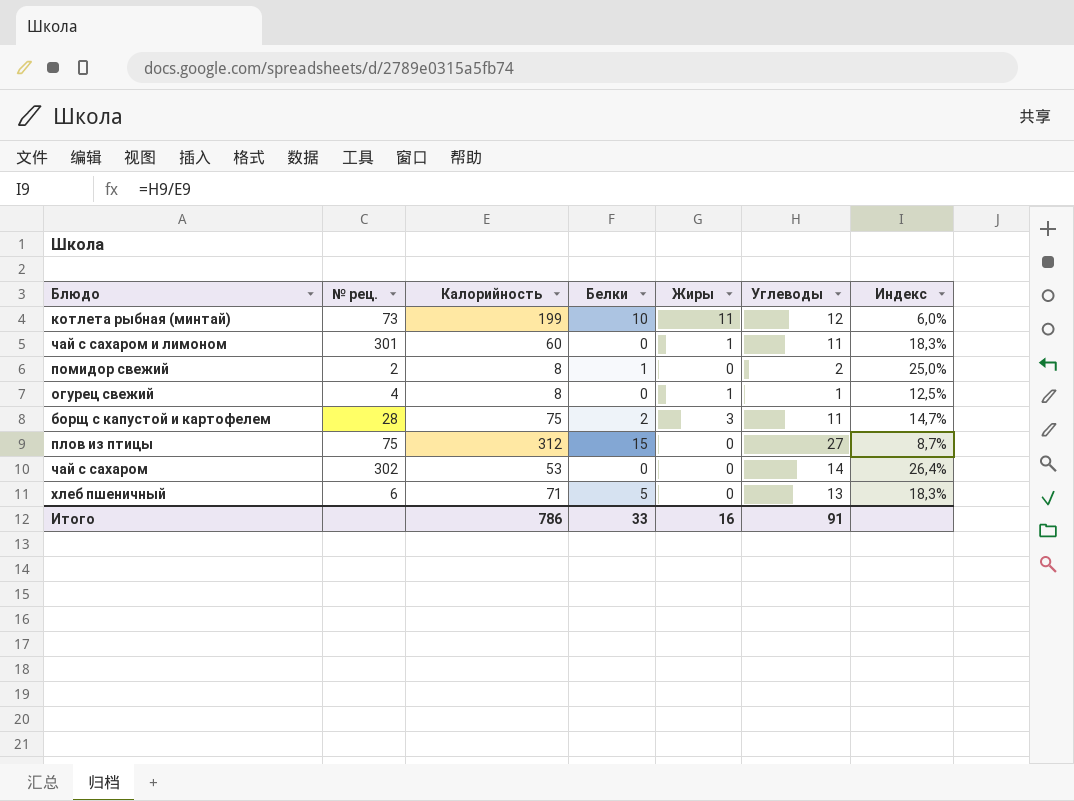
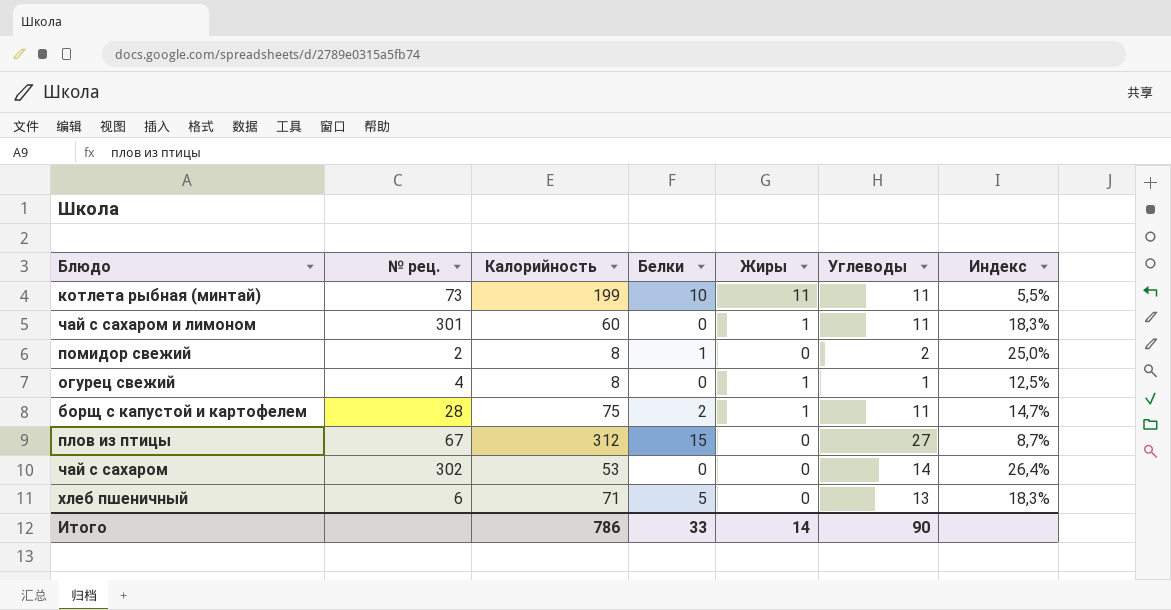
котлета рыбная (минтай) | Углеводы: 12 -> 11
котлета рыбная (минтай) | Индекс: 6,0% -> 5,5%
борщ с капустой и картофелем | Жиры: 3 -> 1
плов из птицы | № рец.: 75 -> 67
Итого | Жиры: 16 -> 14
Итого | Углеводы: 91 -> 90

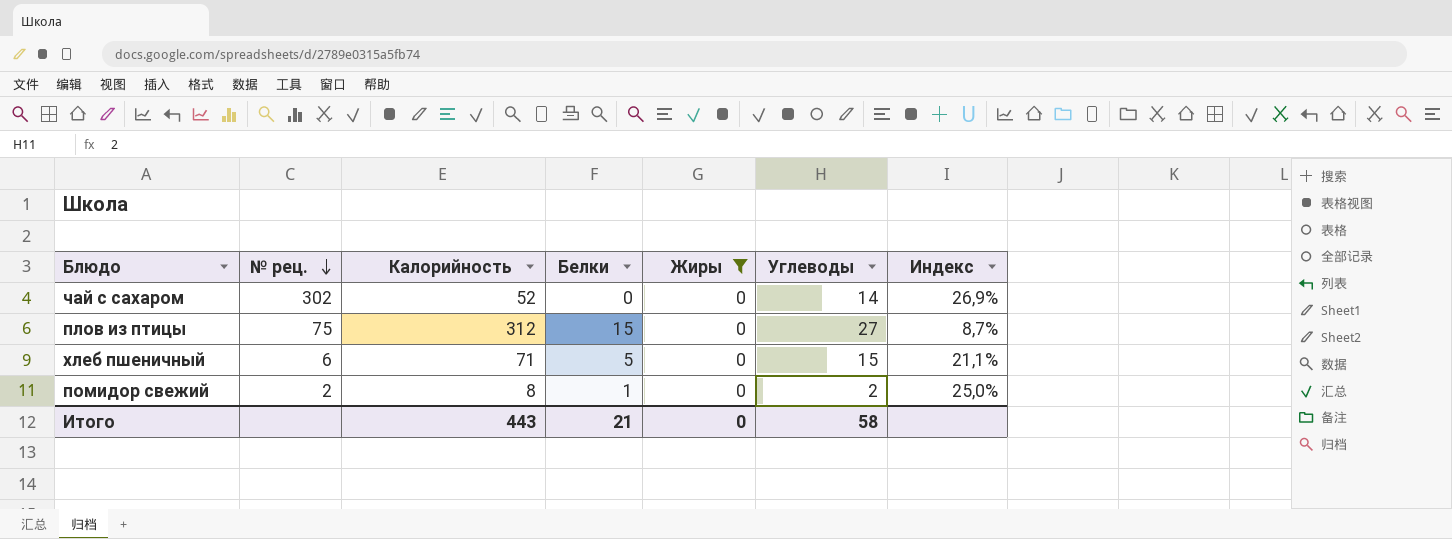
filter: none -> Жиры = 0
row order: none -> № рец. descending
чай с сахаром | Калорийность: 53 -> 52
чай с сахаром | Индекс: 26,4% -> 26,9%
плов из птицы | № рец.: 67 -> 75
хлеб пшеничный | Углеводы: 13 -> 15
хлеб пшеничный | Индекс: 18,3% -> 21,1%
Итого | Калорийность: 786 -> 443
Итого | Белки: 33 -> 21
Итого | Жиры: 14 -> 0
Итого | Углеводы: 90 -> 58

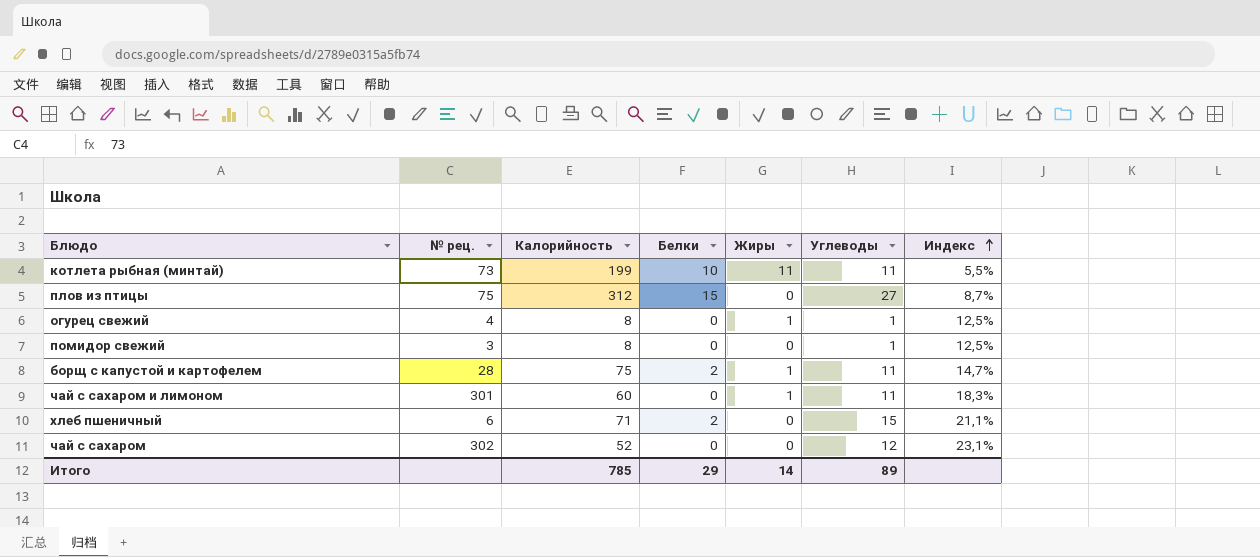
filter: Жиры = 0 -> none
row order: № рец. descending -> Индекс ascending
помидор свежий | № рец.: 2 -> 3
помидор свежий | Белки: 1 -> 0
помидор свежий | Углеводы: 2 -> 1
помидор свежий | Индекс: 25,0% -> 12,5%
хлеб пшеничный | Белки: 5 -> 2
чай с сахаром | Углеводы: 14 -> 12
чай с сахаром | Индекс: 26,9% -> 23,1%
Итого | Калорийность: 443 -> 785
Итого | Белки: 21 -> 29
Итого | Жиры: 0 -> 14
Итого | Углеводы: 58 -> 89

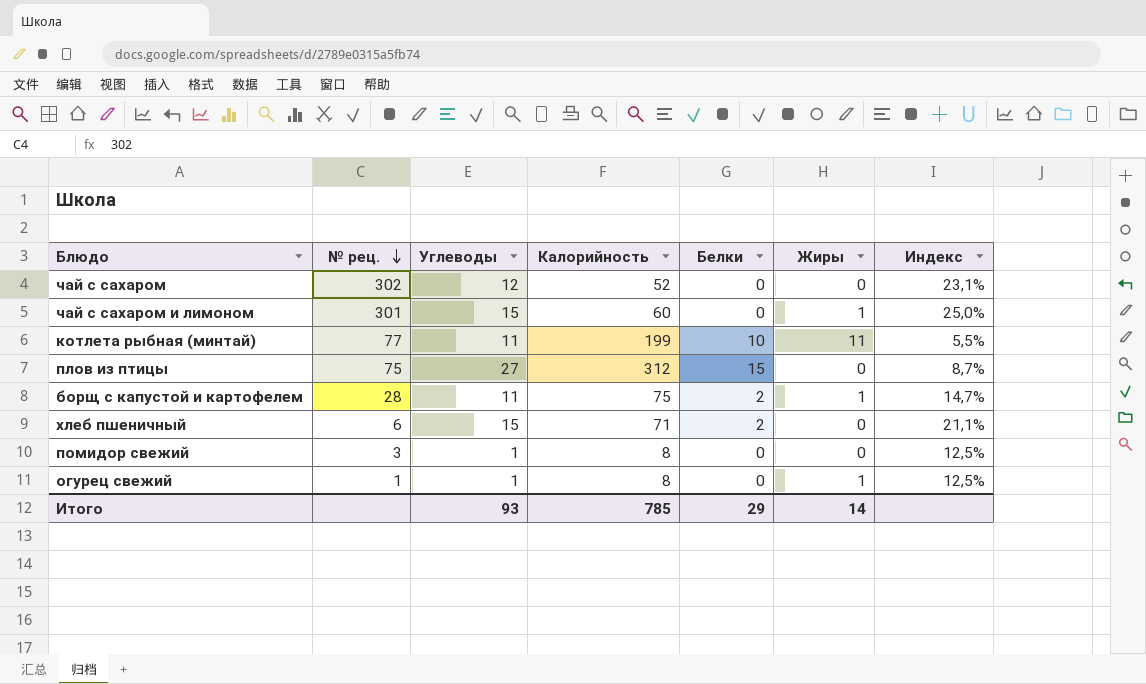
row order: Индекс ascending -> № рец. descending
column Углеводы | position: 6 -> 3
чай с сахаром и лимоном | Углеводы: 11 -> 15
чай с сахаром и лимоном | Индекс: 18,3% -> 25,0%
котлета рыбная (минтай) | № рец.: 73 -> 77
огурец свежий | № рец.: 4 -> 1
Итого | Углеводы: 89 -> 93

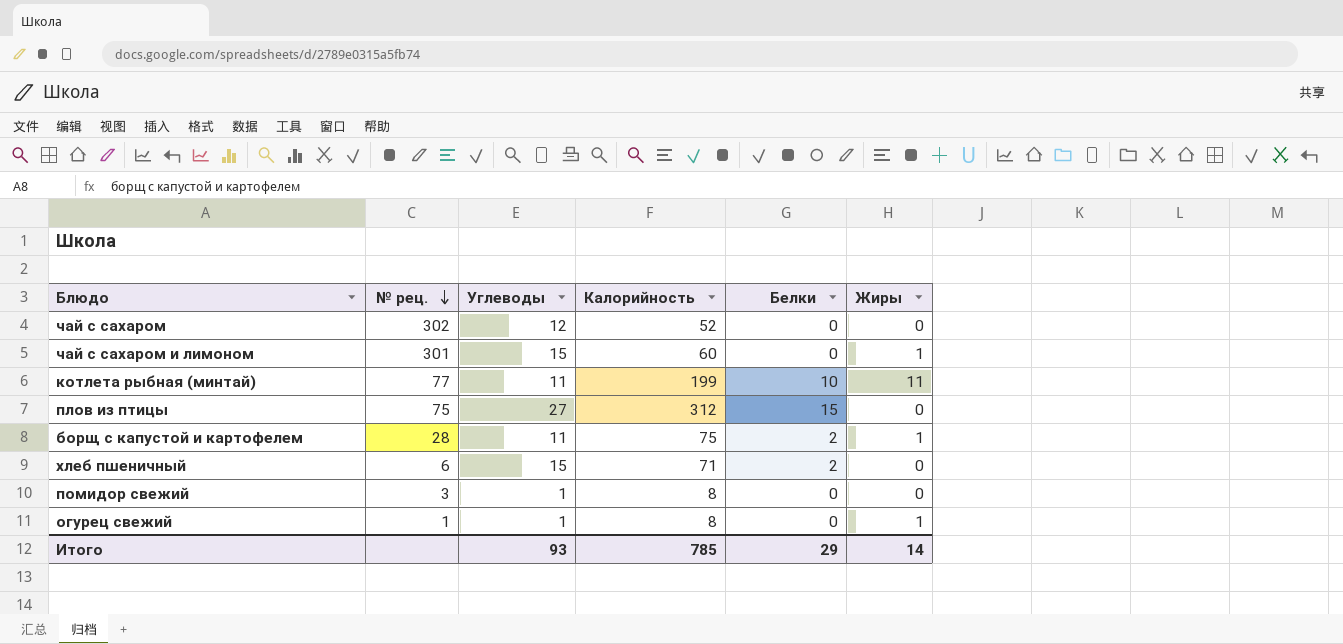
column Индекс | formula: [Углеводы] / [Калорийность] -> none

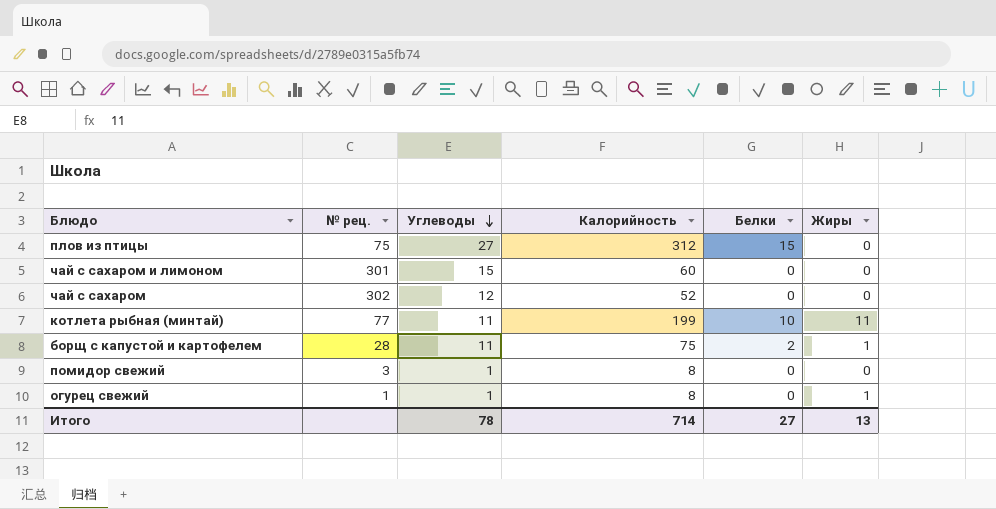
row order: № рец. descending -> Углеводы descending
row хлеб пшеничный: 6 | 15 | 71 | 2 | 0 -> none
чай с сахаром и лимоном | Жиры: 1 -> 0
Итого | Углеводы: 93 -> 78
Итого | Калорийность: 785 -> 714
Итого | Белки: 29 -> 27
Итого | Жиры: 14 -> 13

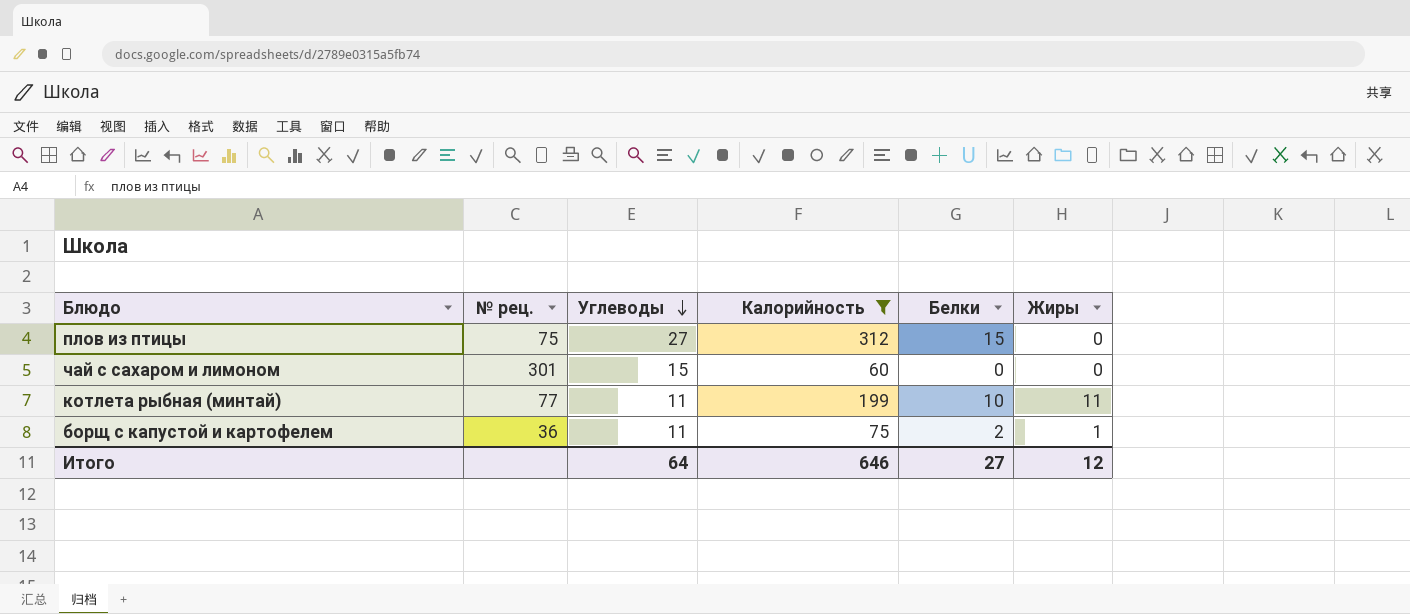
filter: none -> Калорийность >= 60
борщ с капустой и картофелем | № рец.: 28 -> 36
Итого | Углеводы: 78 -> 64
Итого | Калорийность: 714 -> 646
Итого | Жиры: 13 -> 12

